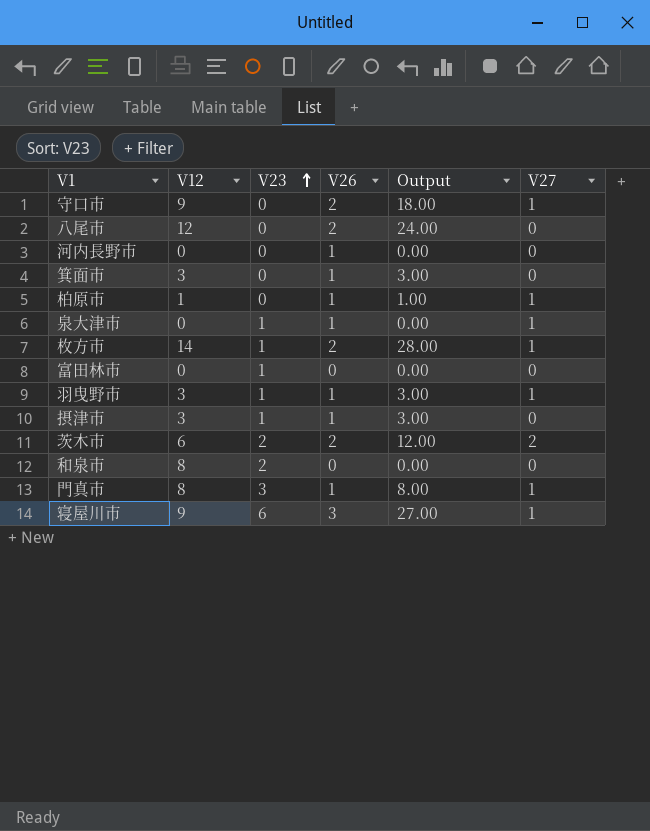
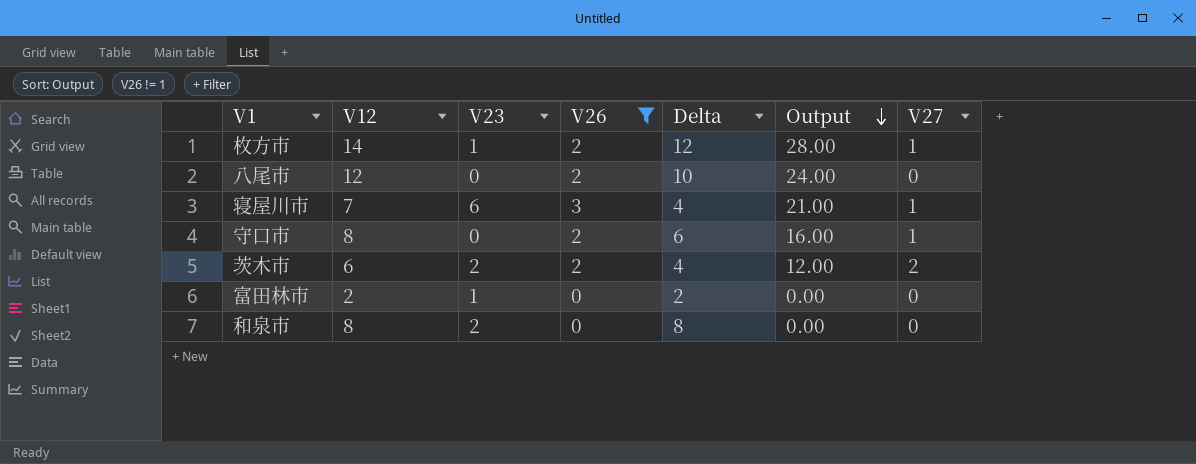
filter: none -> V26 != 1
row order: V23 ascending -> Output descending
column Delta | formula: none -> [V12] - [V26]
寝屋川市 | V12: 9 -> 7
寝屋川市 | Output: 27.00 -> 21.00
守口市 | V12: 9 -> 8
守口市 | Output: 18.00 -> 16.00
富田林市 | V12: 0 -> 2

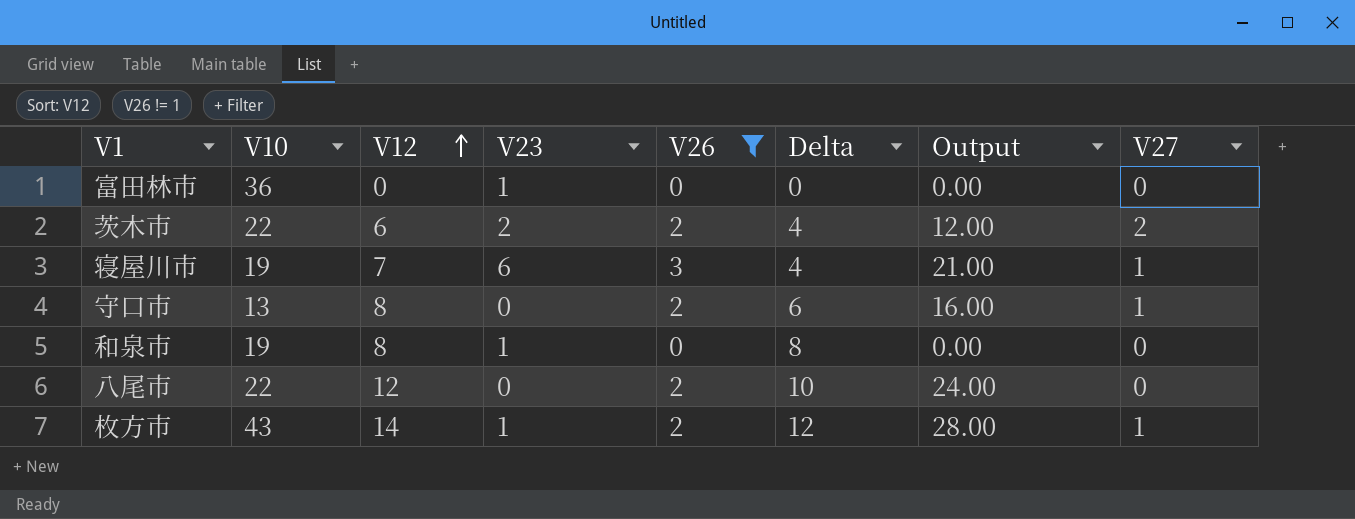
row order: Output descending -> V12 ascending
column V10 | position: none -> 2
富田林市 | V12: 2 -> 0
富田林市 | Delta: 2 -> 0
和泉市 | V23: 2 -> 1

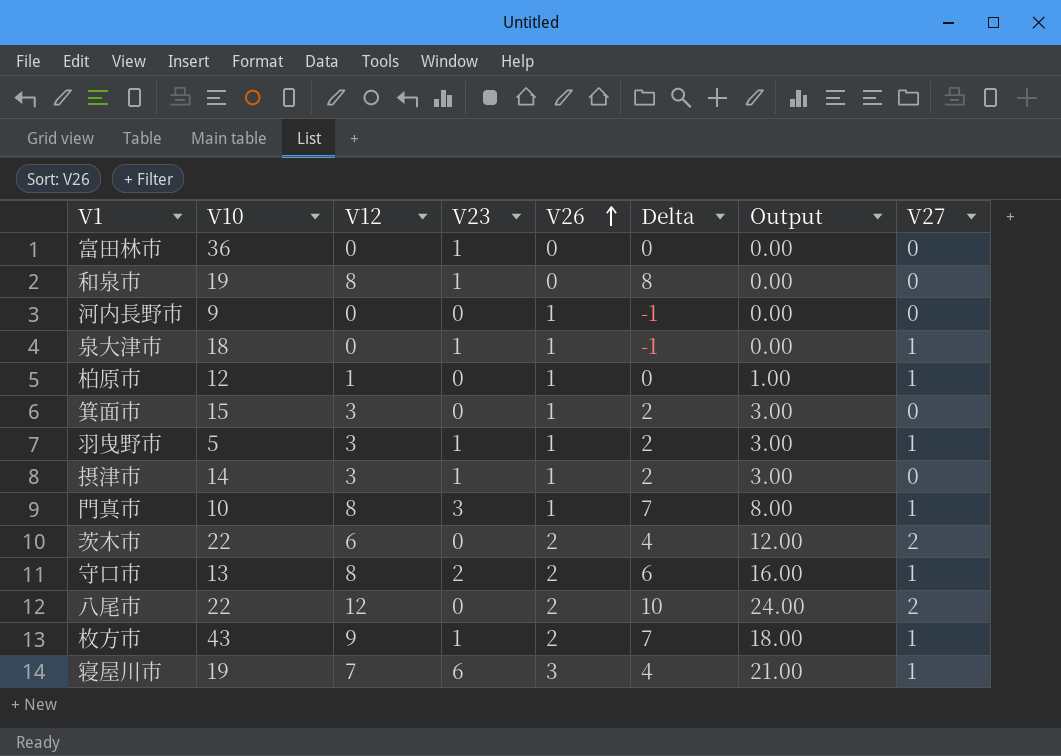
filter: V26 != 1 -> none
row order: V12 ascending -> V26 ascending
茨木市 | V23: 2 -> 0
守口市 | V23: 0 -> 2
八尾市 | V27: 0 -> 2
枚方市 | V12: 14 -> 9
枚方市 | Delta: 12 -> 7
枚方市 | Output: 28.00 -> 18.00

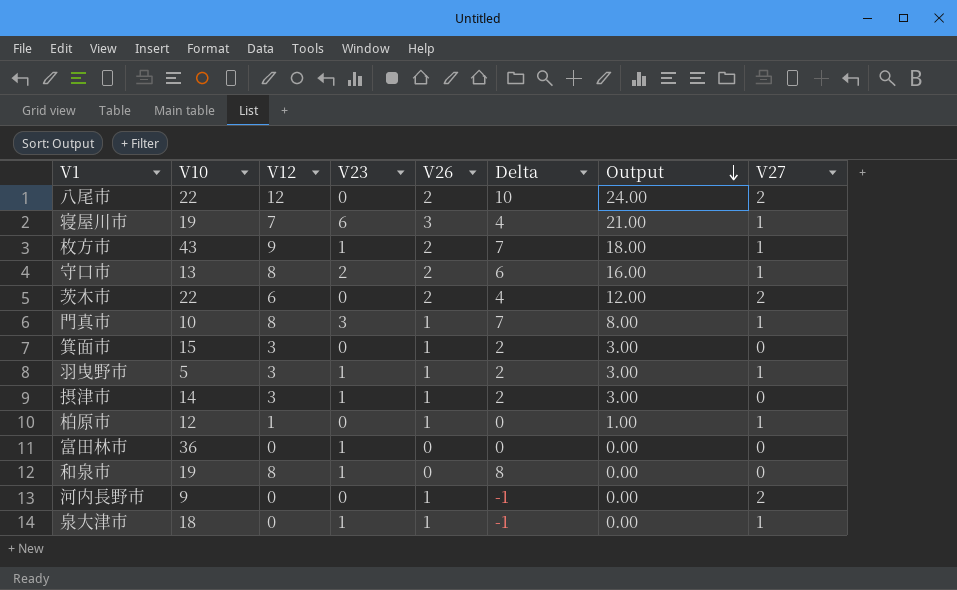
row order: V26 ascending -> Output descending
河内長野市 | V27: 0 -> 2

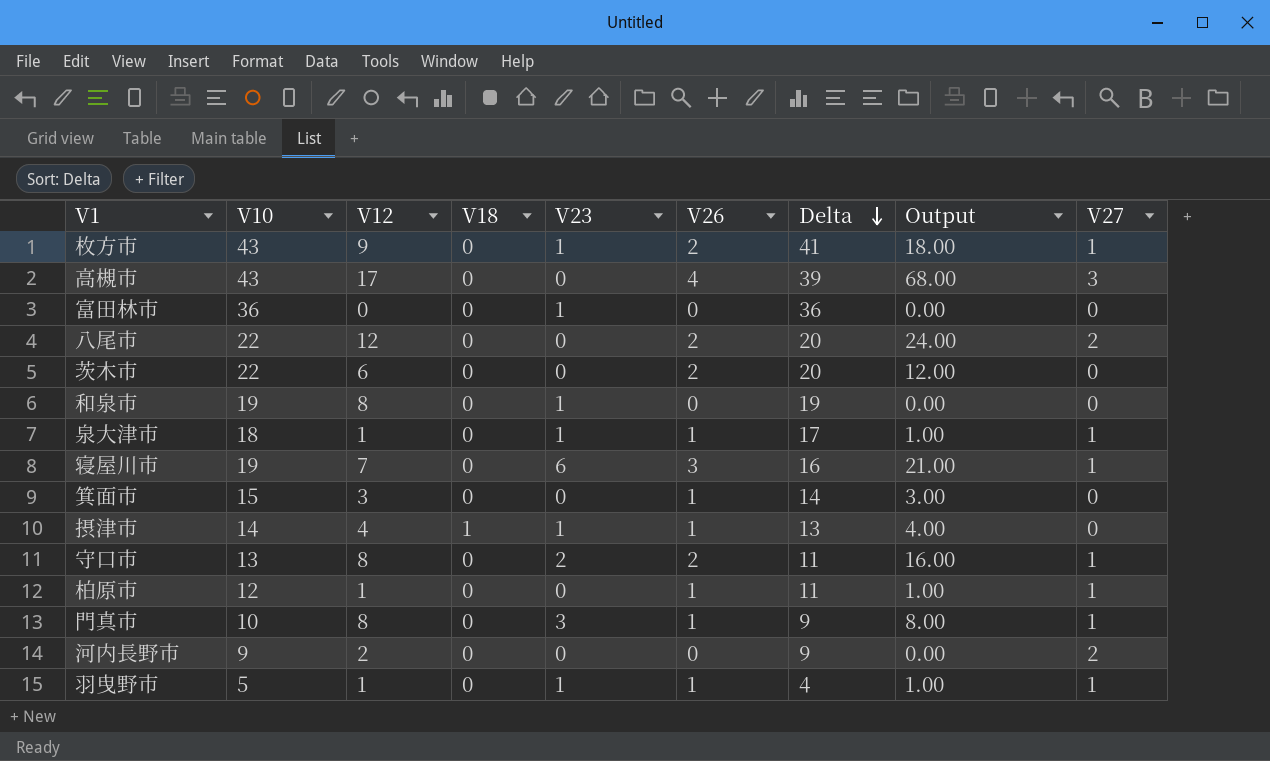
row order: Output descending -> Delta descending
column V18 | position: none -> 4
column Delta | formula: [V12] - [V26] -> [V10] - [V26]
row 高槻市: none -> 43 | 17 | 0 | 0 | 4 | 39 | 68.00 | 3
茨木市 | V27: 2 -> 0
泉大津市 | V12: 0 -> 1
泉大津市 | Output: 0.00 -> 1.00
摂津市 | V12: 3 -> 4
摂津市 | Output: 3.00 -> 4.00
河内長野市 | V12: 0 -> 2
河内長野市 | V26: 1 -> 0
羽曳野市 | V12: 3 -> 1
羽曳野市 | Output: 3.00 -> 1.00

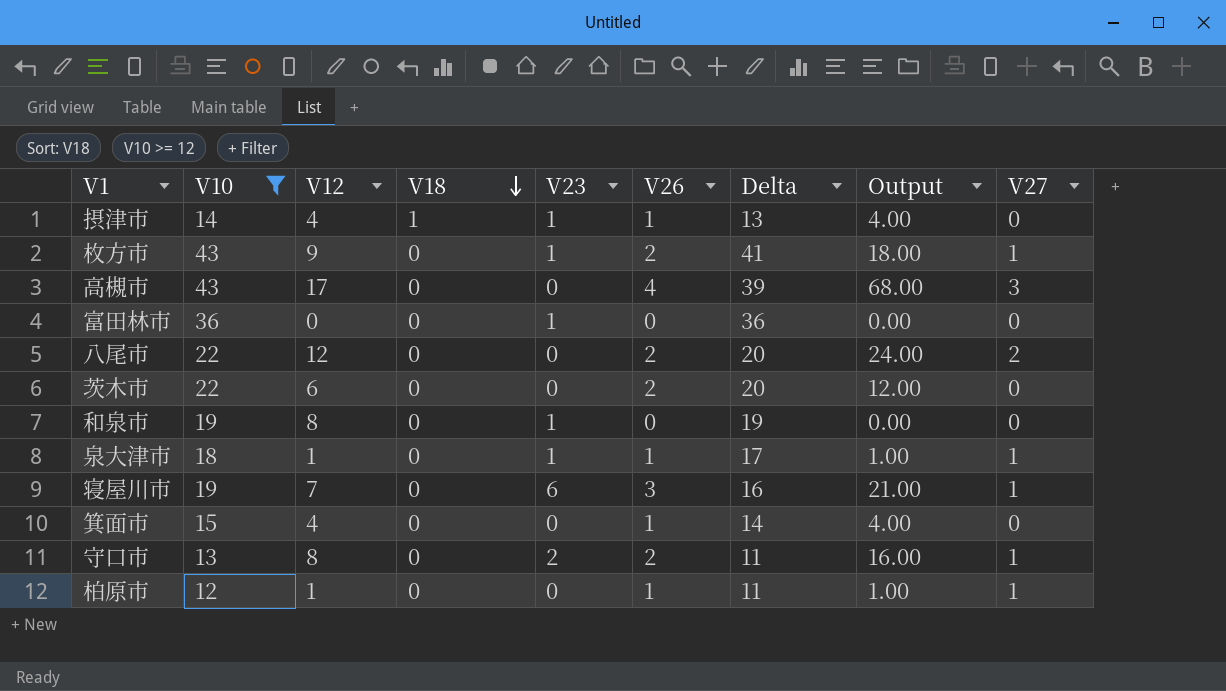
filter: none -> V10 >= 12
row order: Delta descending -> V18 descending
箕面市 | V12: 3 -> 4
箕面市 | Output: 3.00 -> 4.00

